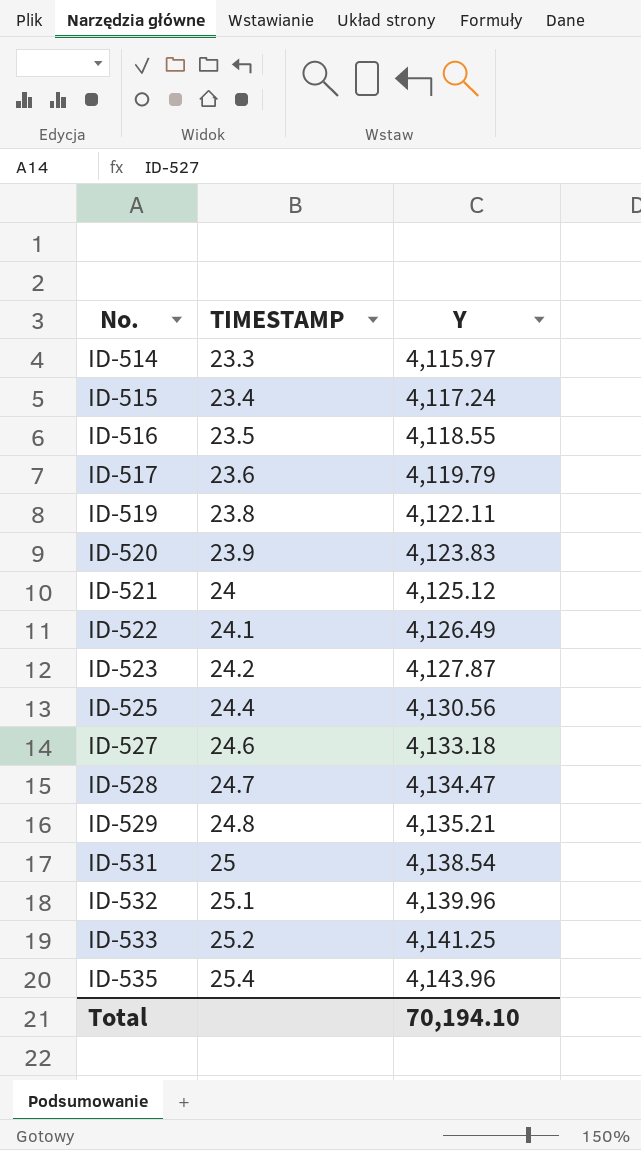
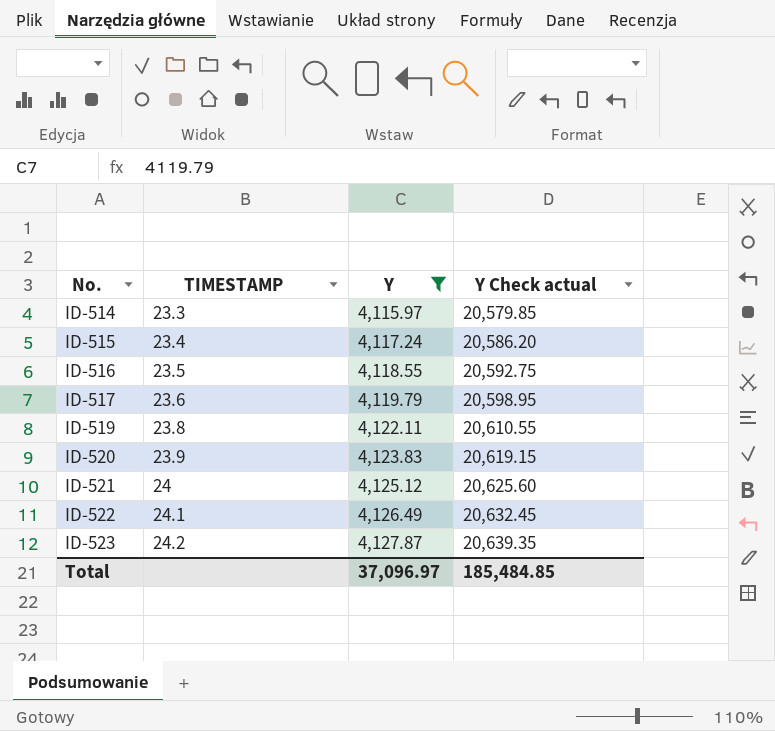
filter: none -> Y <= 4,127.87
column Y Check actual | formula: none -> [Y] * 5
Total | Y: 70,194.10 -> 37,096.97

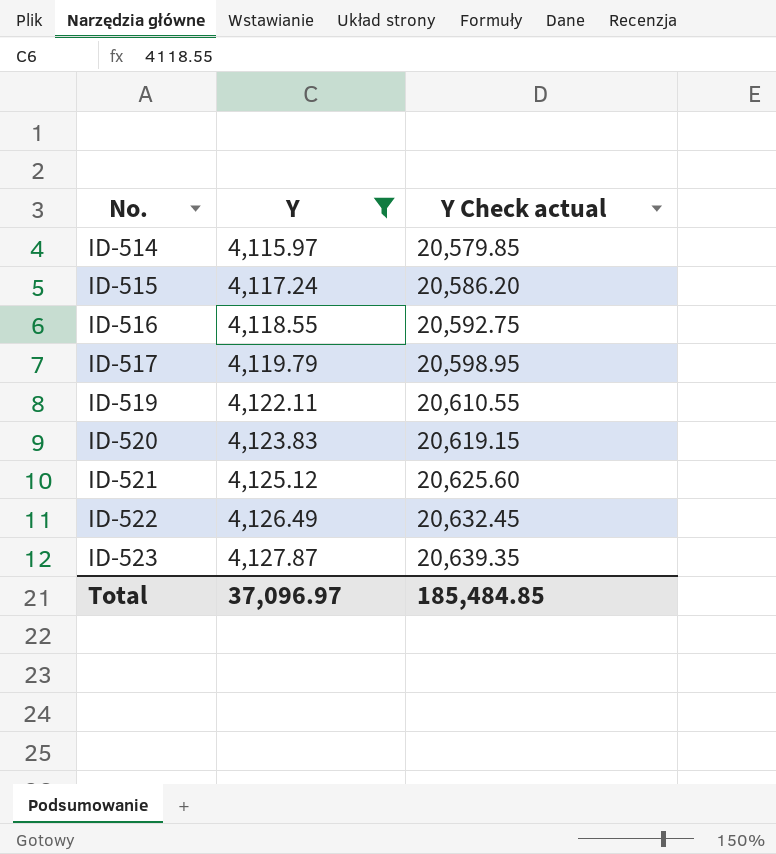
column TIMESTAMP | position: 2 -> none

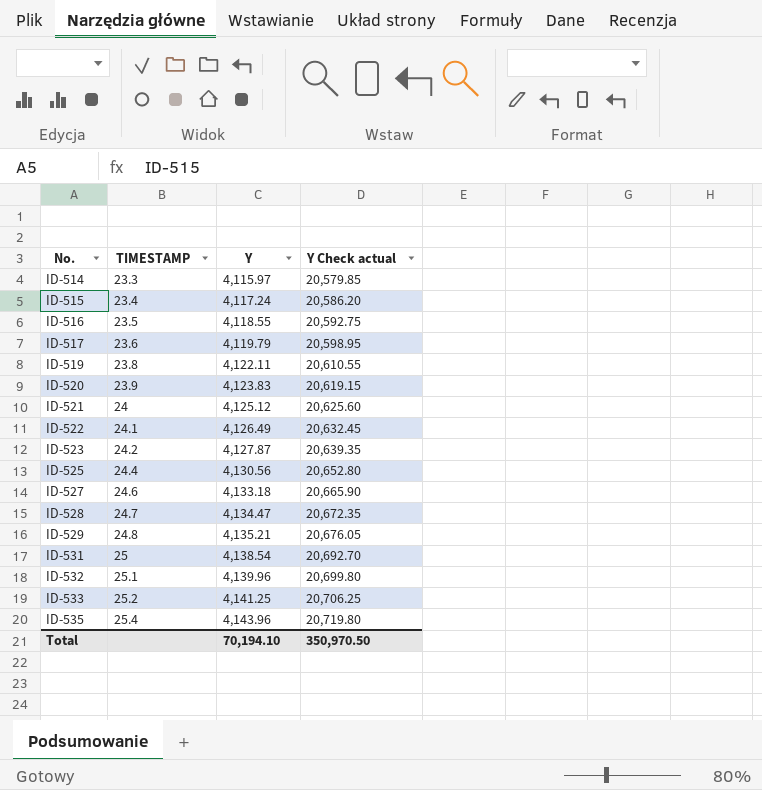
filter: Y <= 4,127.87 -> none
column TIMESTAMP | position: none -> 2
Total | Y: 37,096.97 -> 70,194.10
Total | Y Check actual: 185,484.85 -> 350,970.50

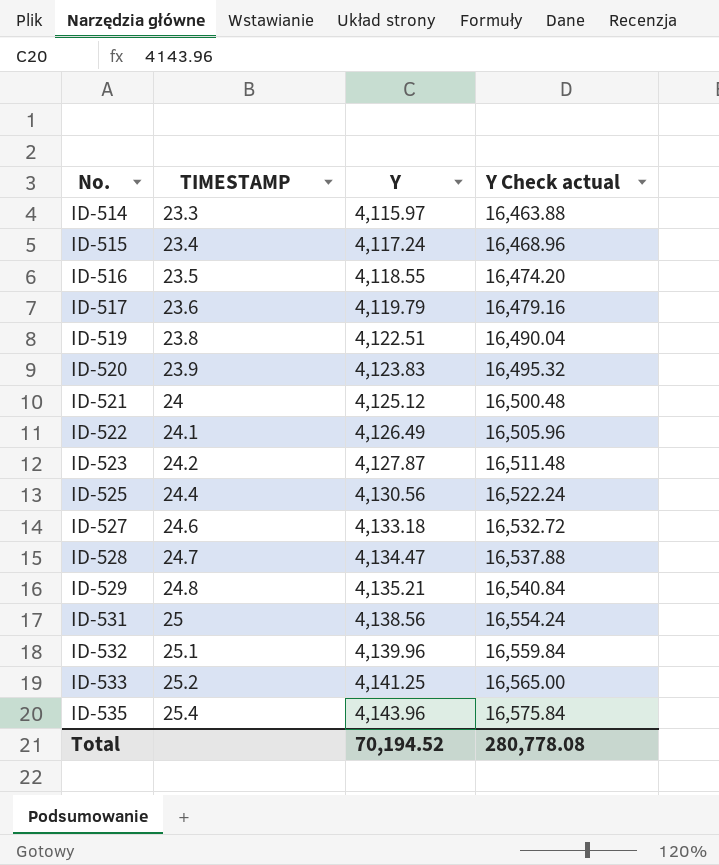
column Y Check actual | formula: [Y] * 5 -> [Y] * 4
ID-519 | Y: 4,122.11 -> 4,122.51
ID-531 | Y: 4,138.54 -> 4,138.56
Total | Y: 70,194.10 -> 70,194.52
Total | Y Check actual: 350,970.50 -> 280,778.08

